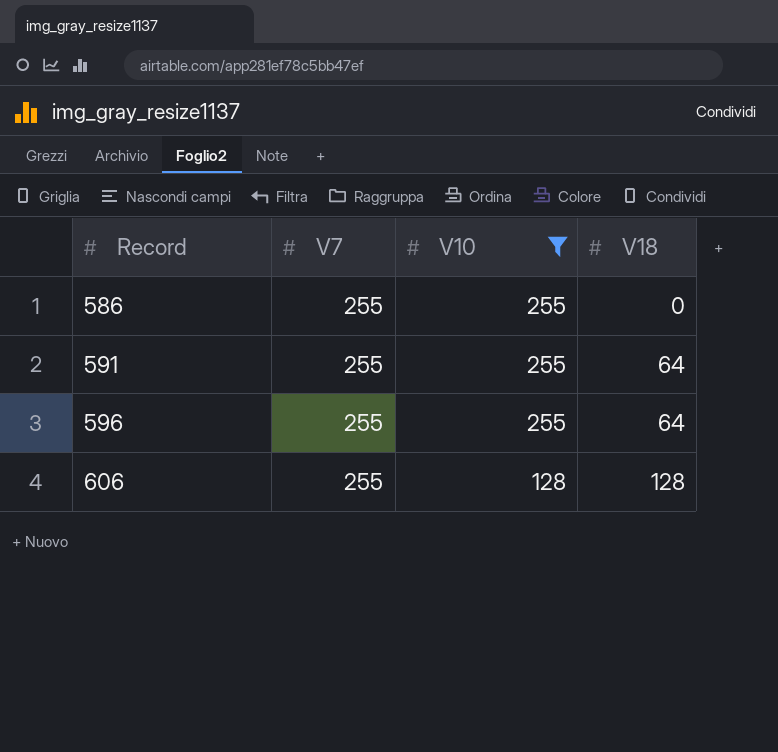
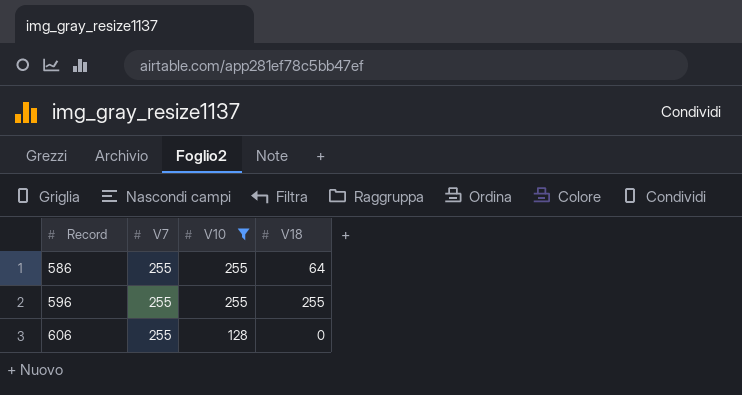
row 591: 255 | 255 | 64 -> none
586 | V18: 0 -> 64
596 | V18: 64 -> 255
606 | V18: 128 -> 0

